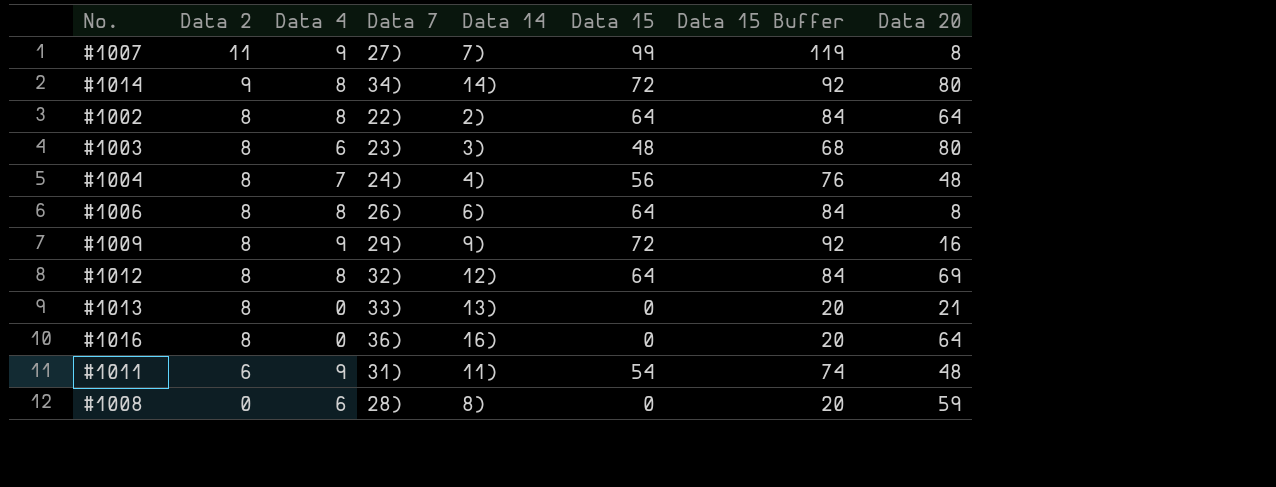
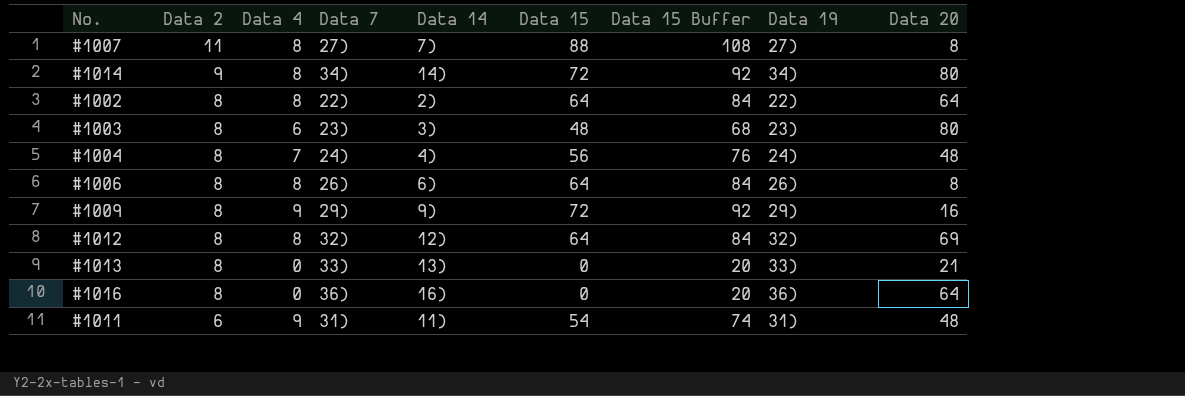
column Data 19 | position: none -> 8
row #1008: 0 | 6 | 28) | 8) | 0 | 20 | 59 -> none
#1007 | Data 4: 9 -> 8
#1007 | Data 15: 99 -> 88
#1007 | Data 15 Buffer: 119 -> 108

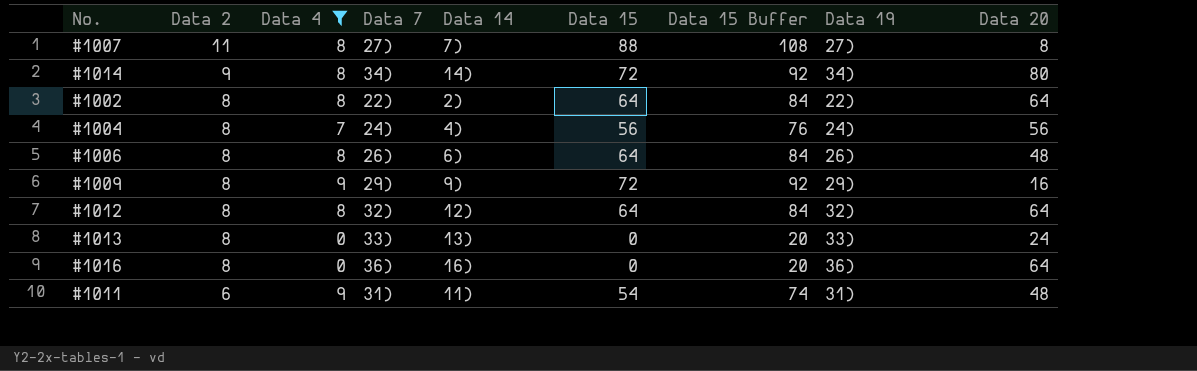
filter: none -> Data 4 != 6
#1004 | Data 20: 48 -> 56
#1006 | Data 20: 8 -> 48
#1012 | Data 20: 69 -> 64
#1013 | Data 20: 21 -> 24

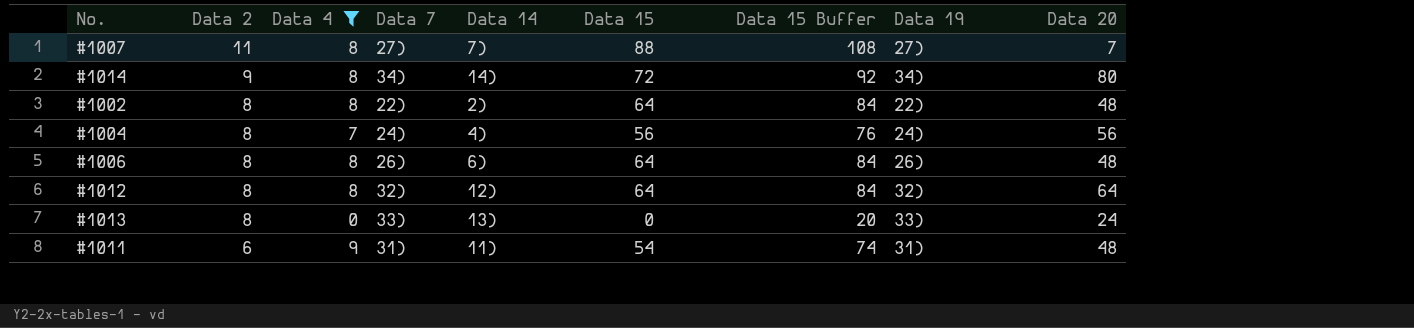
row #1009: 8 | 9 | 29) | 9) | 72 | 92 | 29) | 16 -> none
row #1016: 8 | 0 | 36) | 16) | 0 | 20 | 36) | 64 -> none
#1007 | Data 20: 8 -> 7
#1002 | Data 20: 64 -> 48

